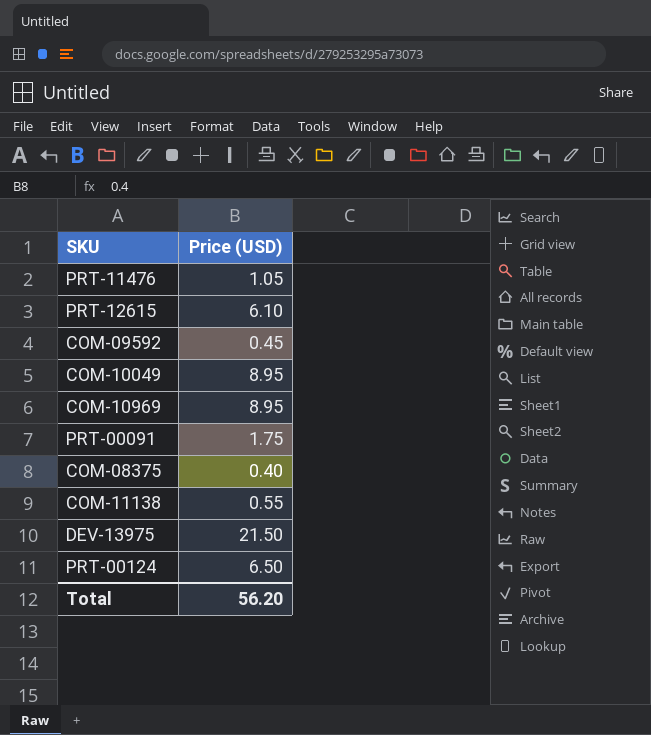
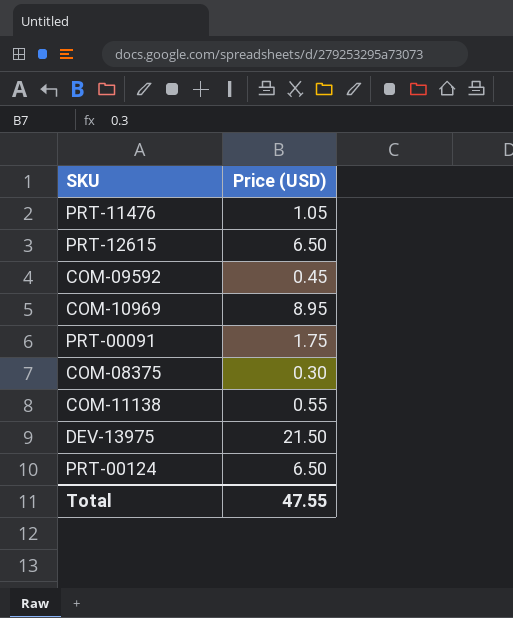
row COM-10049: 8.95 -> none
PRT-12615 | Price (USD): 6.10 -> 6.50
COM-08375 | Price (USD): 0.40 -> 0.30
Total | Price (USD): 56.20 -> 47.55

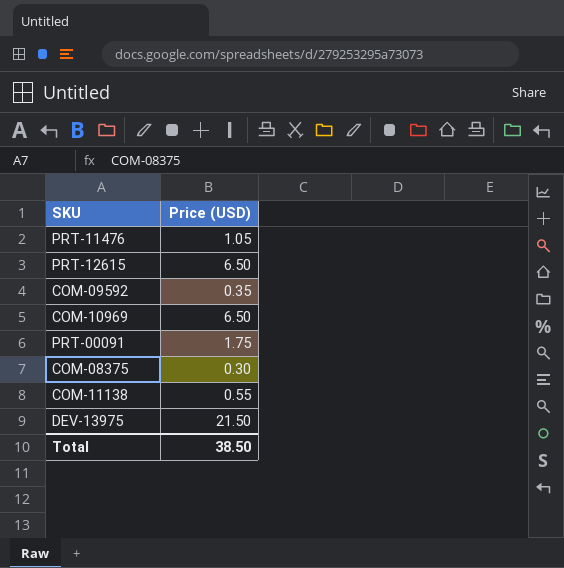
row PRT-00124: 6.50 -> none
COM-09592 | Price (USD): 0.45 -> 0.35
COM-10969 | Price (USD): 8.95 -> 6.50
Total | Price (USD): 47.55 -> 38.50

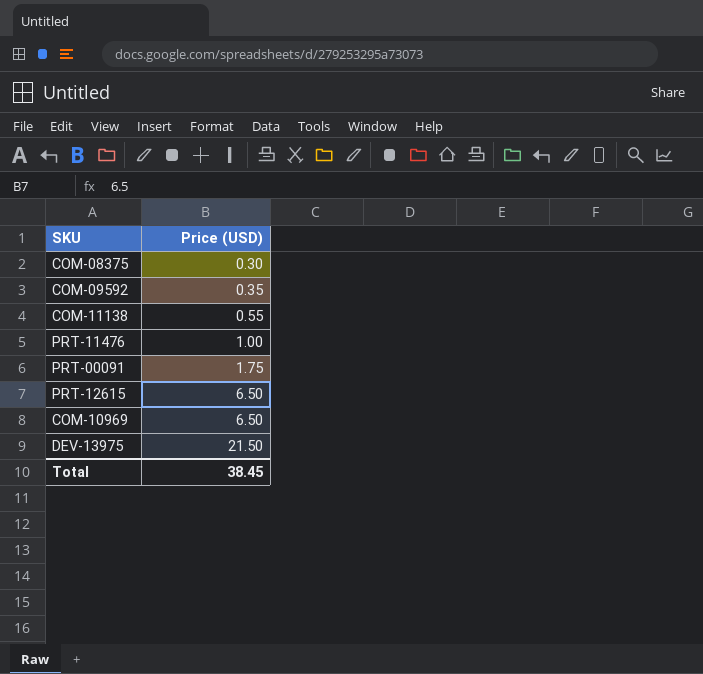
row order: none -> Price (USD) ascending
PRT-11476 | Price (USD): 1.05 -> 1.00
Total | Price (USD): 38.50 -> 38.45

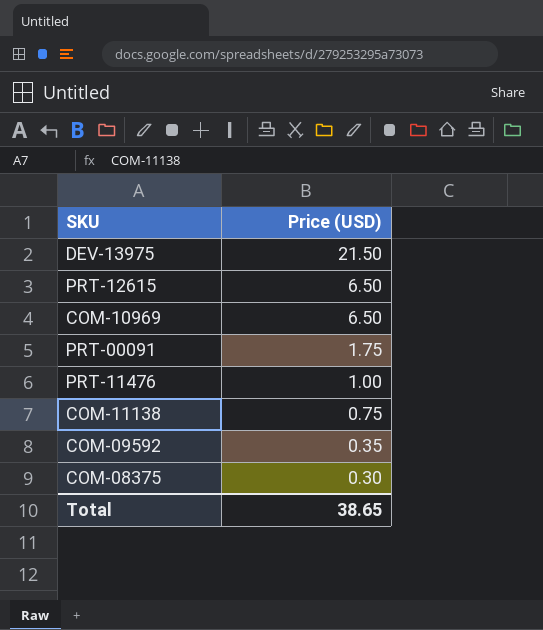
row order: Price (USD) ascending -> Price (USD) descending
COM-11138 | Price (USD): 0.55 -> 0.75
Total | Price (USD): 38.45 -> 38.65

